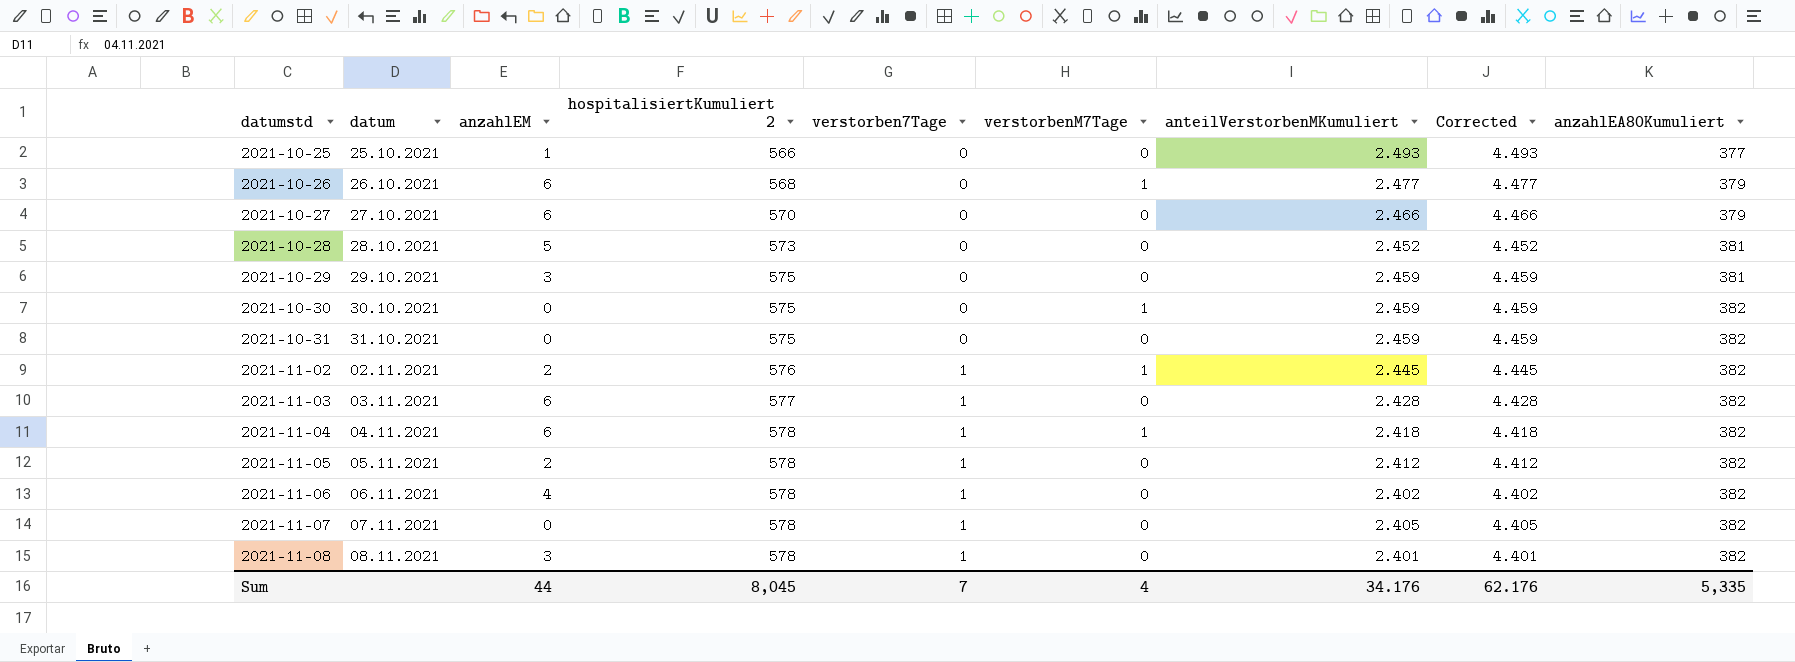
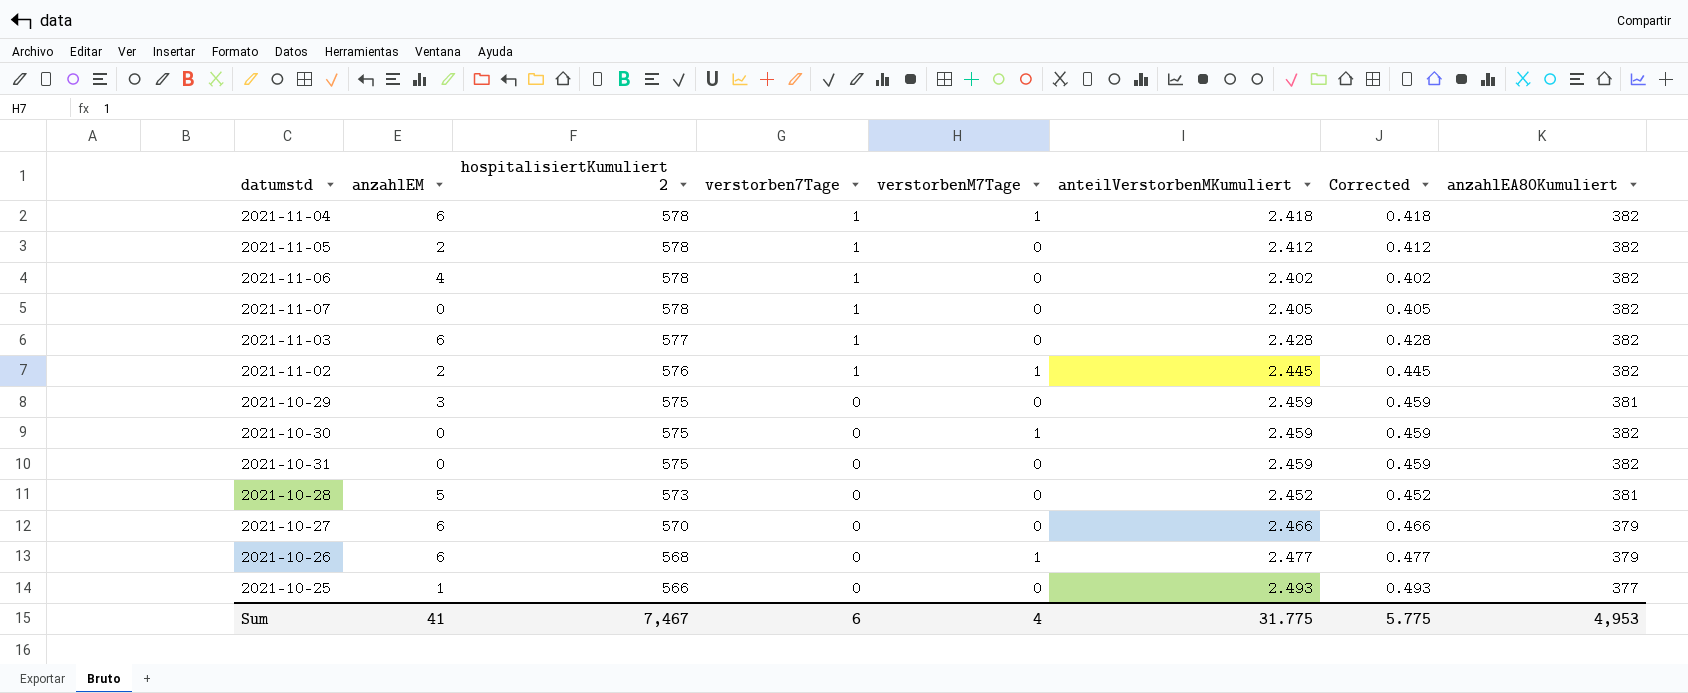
row order: datumstd ascending -> hospitalisiertKumuliert 2 descending
column datum | position: 2 -> none
column Corrected | formula: [anteilVerstorbenMKumuliert] + 2 -> [anteilVerstorbenMKumuliert] - 2
row 2021-11-08: 08.11.2021 | 3 | 578 | 1 | 0 | 2.401 | 4.401 | 382 -> none
Sum | anzahlEM: 44 -> 41
Sum | hospitalisiertKumuliert 2: 8,045 -> 7,467
Sum | verstorben7Tage: 7 -> 6
Sum | anteilVerstorbenMKumuliert: 34.176 -> 31.775
Sum | Corrected: 62.176 -> 5.775
Sum | anzahlEA80Kumuliert: 5,335 -> 4,953

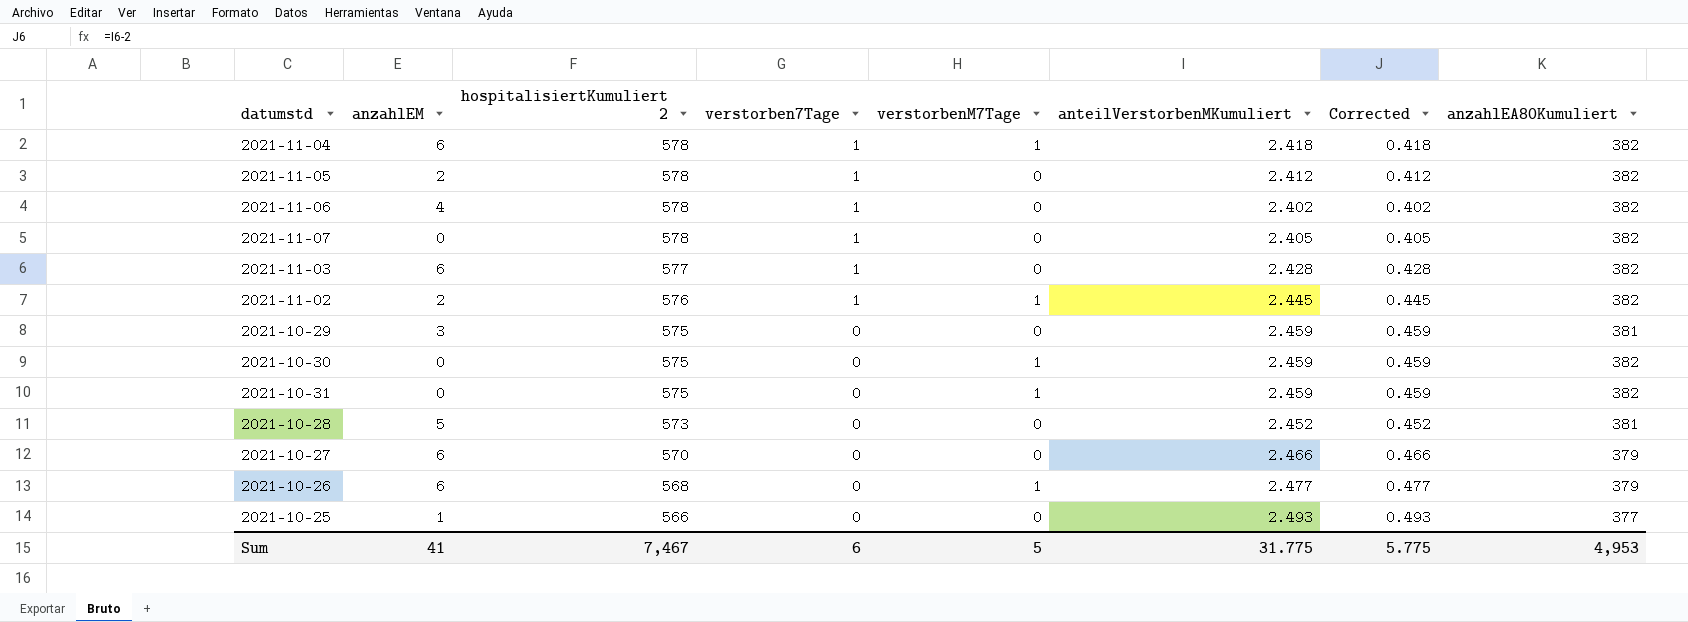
2021-10-31 | verstorbenM7Tage: 0 -> 1
Sum | verstorbenM7Tage: 4 -> 5

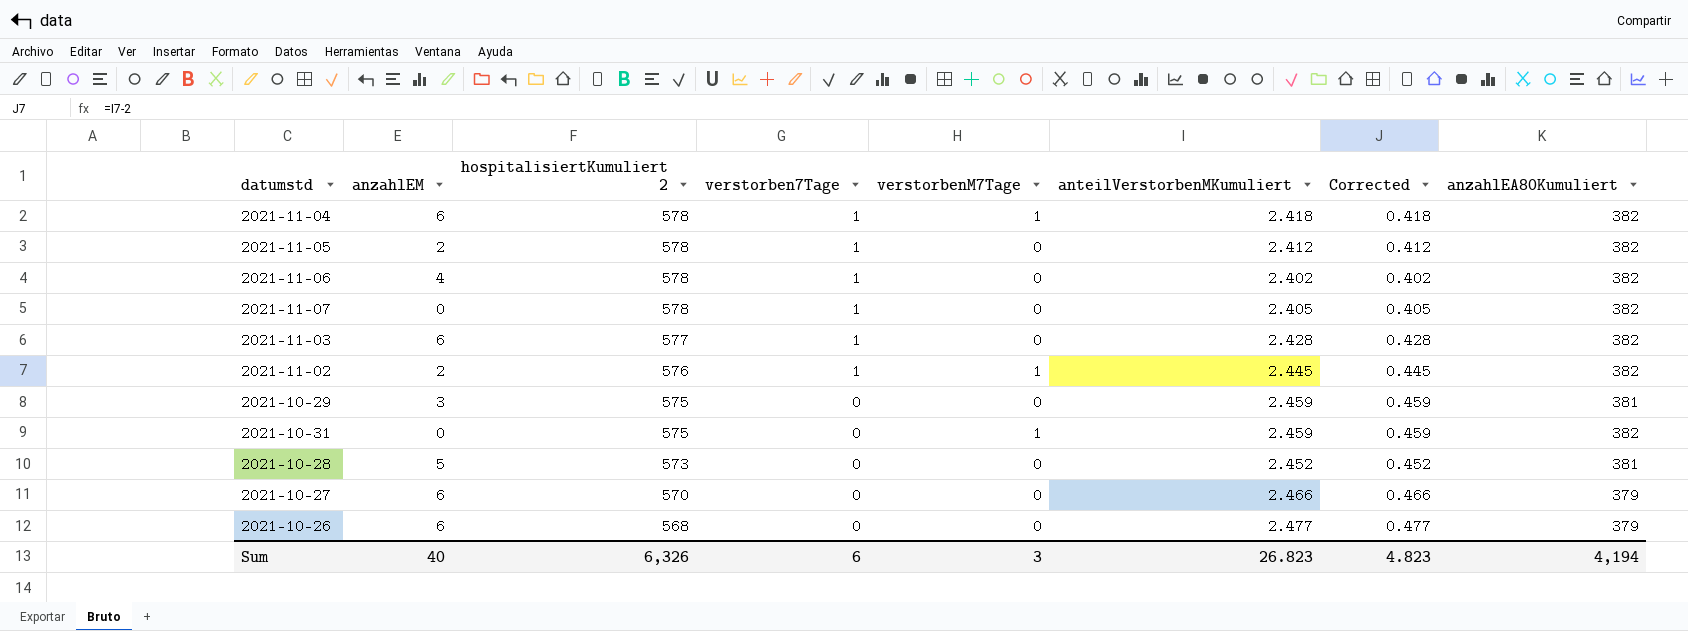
row 2021-10-30: 0 | 575 | 0 | 1 | 2.459 | 0.459 | 382 -> none
row 2021-10-25: 1 | 566 | 0 | 0 | 2.493 | 0.493 | 377 -> none
2021-10-26 | verstorbenM7Tage: 1 -> 0
Sum | anzahlEM: 41 -> 40
Sum | hospitalisiertKumuliert 2: 7,467 -> 6,326
Sum | verstorbenM7Tage: 5 -> 3
Sum | anteilVerstorbenMKumuliert: 31.775 -> 26.823
Sum | Corrected: 5.775 -> 4.823
Sum | anzahlEA80Kumuliert: 4,953 -> 4,194

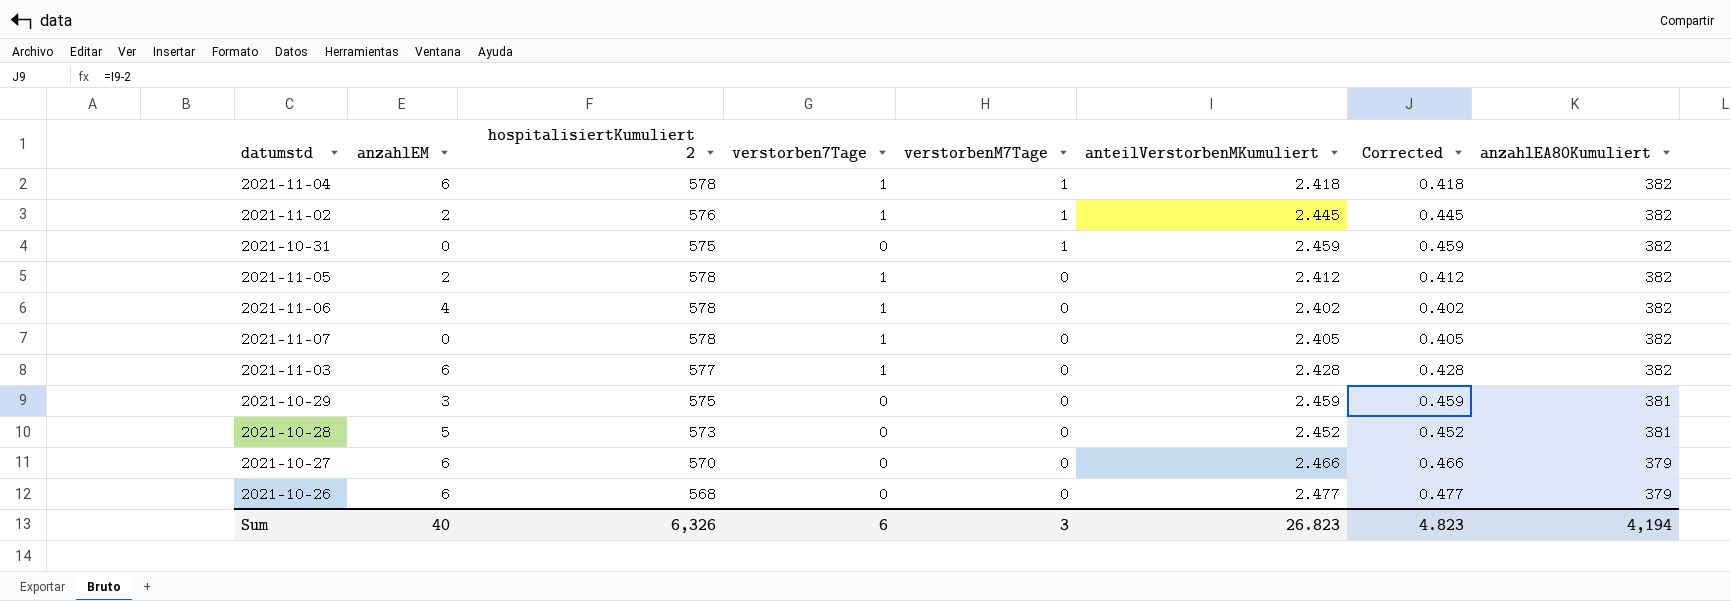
row order: hospitalisiertKumuliert 2 descending -> verstorbenM7Tage descending

